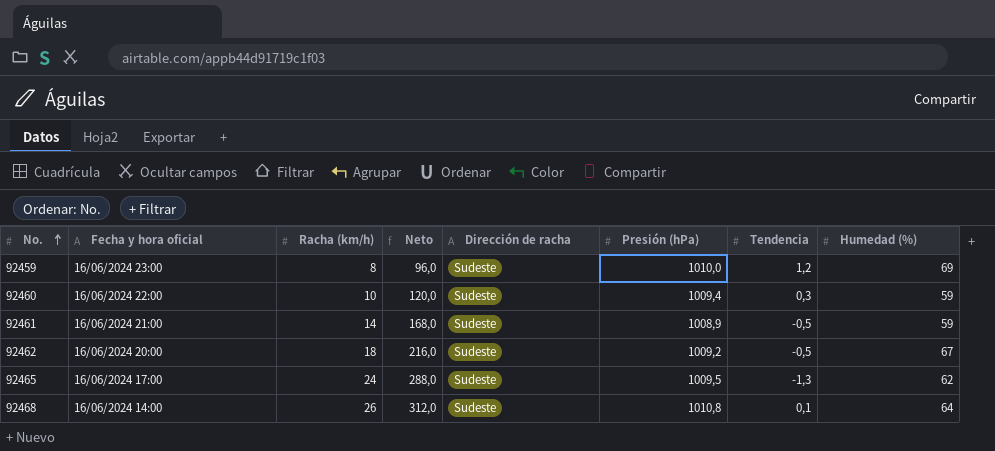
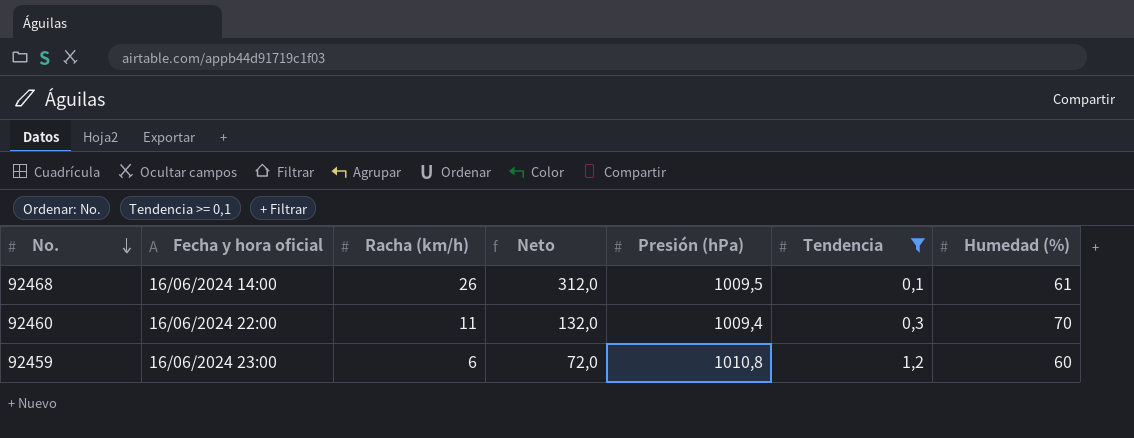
filter: none -> Tendencia >= 0,1
row order: No. ascending -> No. descending
column Dirección de racha | position: 5 -> none
92468 | Presión (hPa): 1010,8 -> 1009,5
92468 | Humedad (%): 64 -> 61
92460 | Racha (km/h): 10 -> 11
92460 | Neto: 120,0 -> 132,0
92460 | Humedad (%): 59 -> 70
92459 | Racha (km/h): 8 -> 6
92459 | Neto: 96,0 -> 72,0
92459 | Presión (hPa): 1010,0 -> 1010,8
92459 | Humedad (%): 69 -> 60

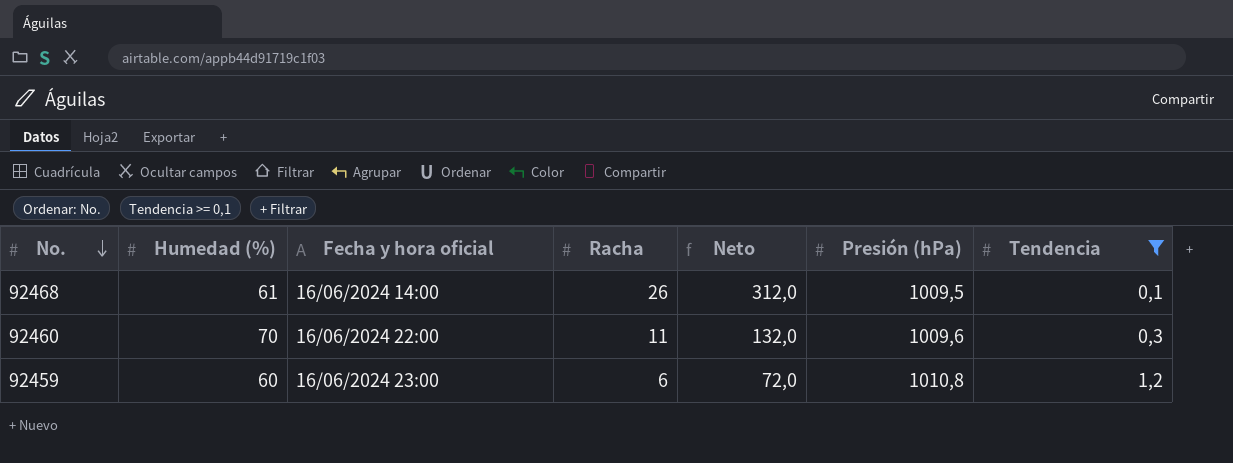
column Humedad (%) | position: 7 -> 2
column name: Racha (km/h) -> Racha
92460 | Presión (hPa): 1009,4 -> 1009,6

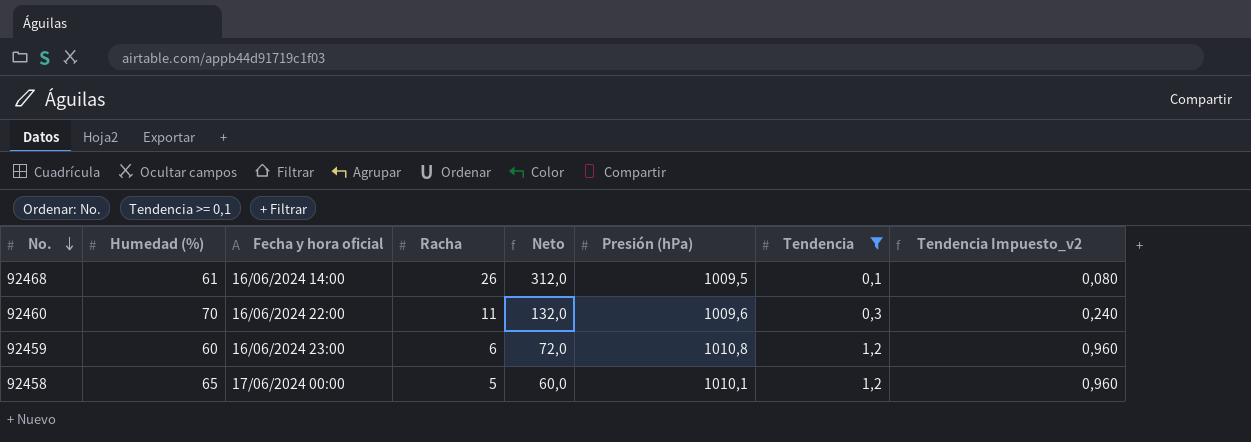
column Tendencia Impuesto_v2 | formula: none -> [Tendencia] * 0,8
row 92458: none -> 65 | 17/06/2024 00:00 | 5 | 60,0 | 1010,1 | 1,2 | 0,960

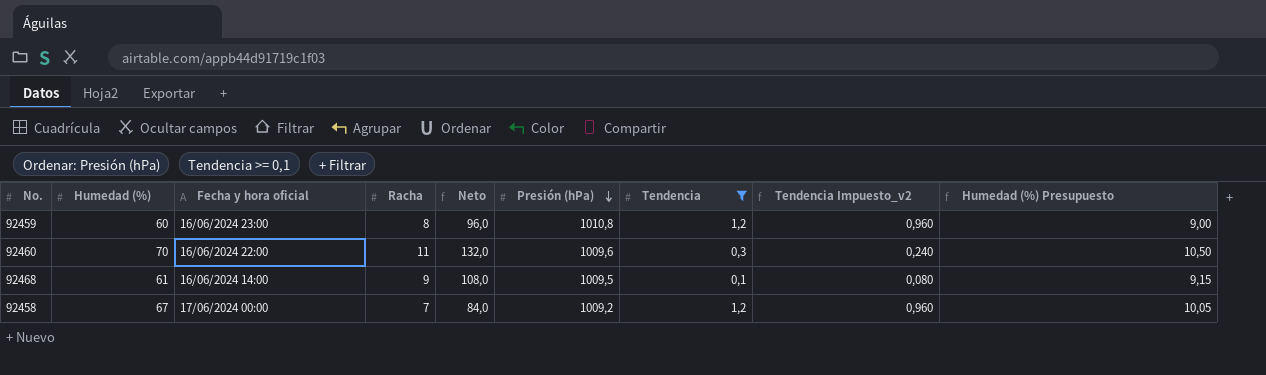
row order: No. descending -> Presión (hPa) descending
column Humedad (%) Presupuesto | formula: none -> [Humedad (%)] * 0,15
92459 | Racha: 6 -> 8
92459 | Neto: 72,0 -> 96,0
92468 | Racha: 26 -> 9
92468 | Neto: 312,0 -> 108,0
92458 | Humedad (%): 65 -> 67
92458 | Racha: 5 -> 7
92458 | Neto: 60,0 -> 84,0
92458 | Presión (hPa): 1010,1 -> 1009,2

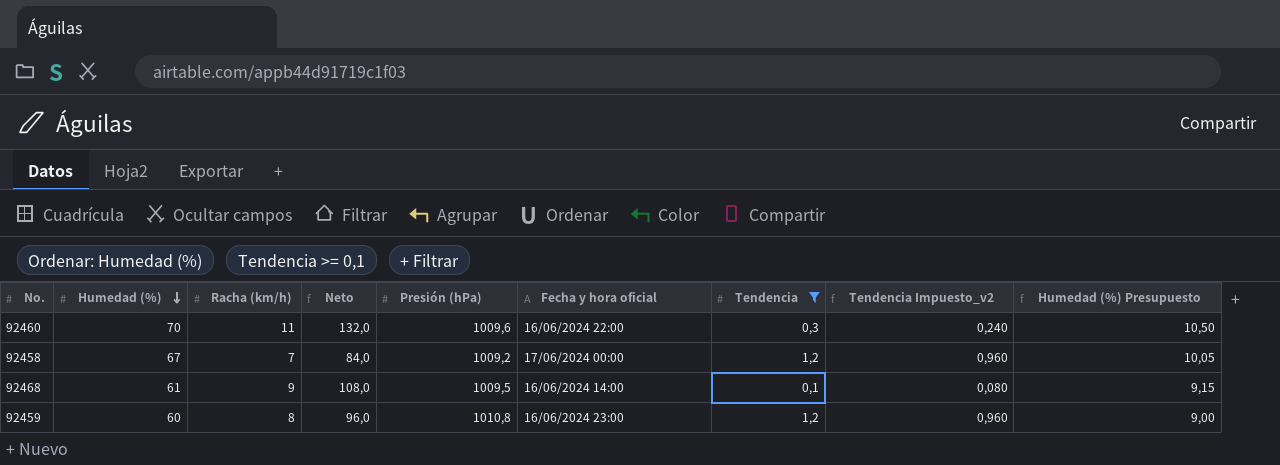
row order: Presión (hPa) descending -> Humedad (%) descending
column name: Racha -> Racha (km/h)
column Fecha y hora oficial | position: 3 -> 6

